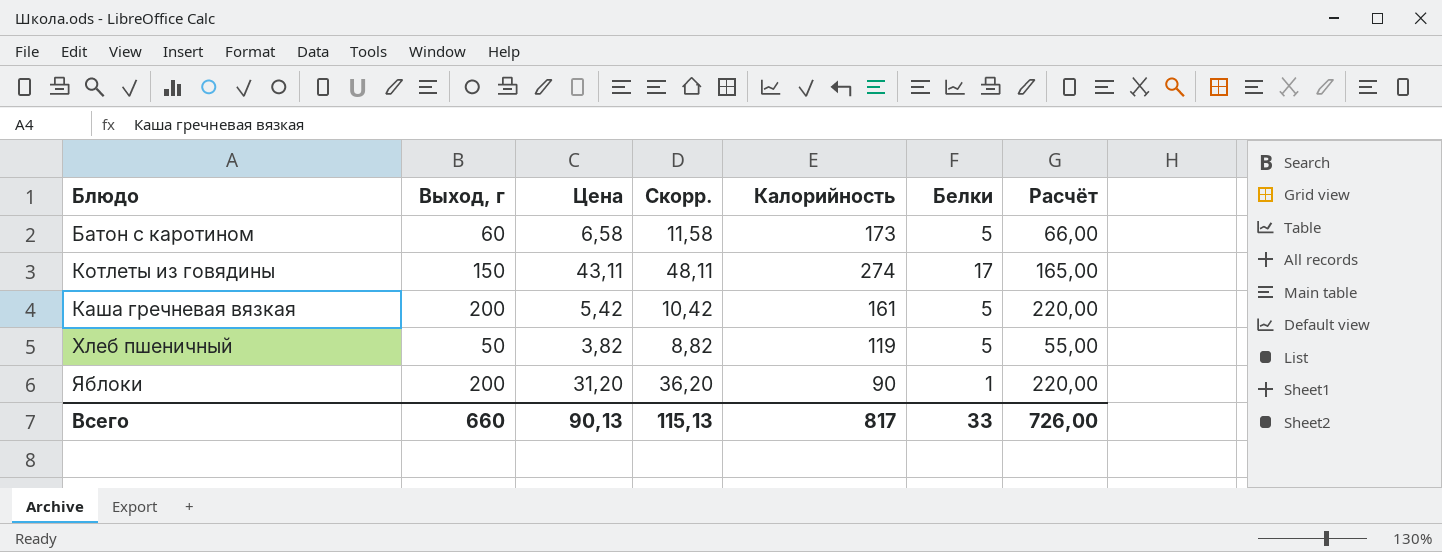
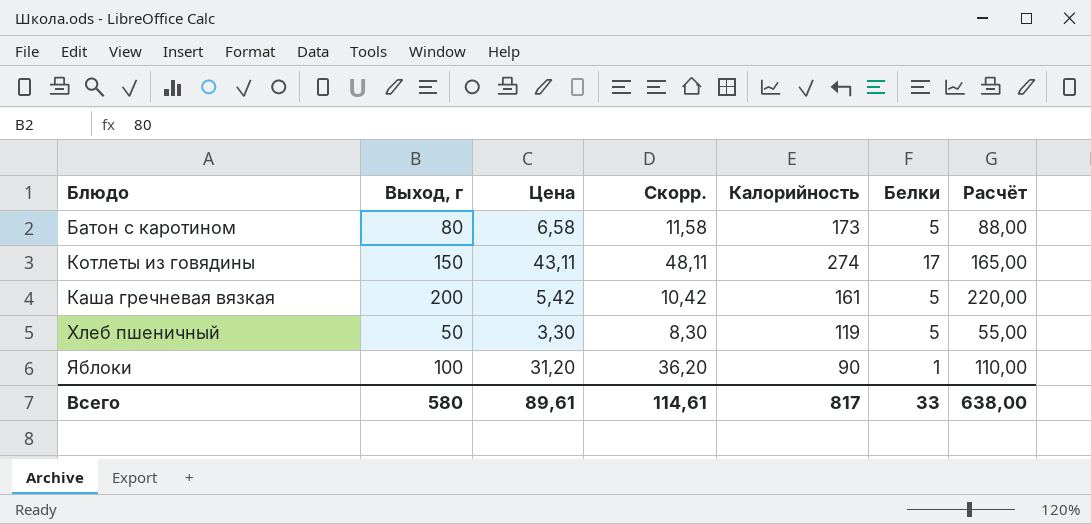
Батон с каротином | Выход, г: 60 -> 80
Батон с каротином | Расчёт: 66,00 -> 88,00
Хлеб пшеничный | Цена: 3,82 -> 3,30
Хлеб пшеничный | Скорр.: 8,82 -> 8,30
Яблоки | Выход, г: 200 -> 100
Яблоки | Расчёт: 220,00 -> 110,00
Всего | Выход, г: 660 -> 580
Всего | Цена: 90,13 -> 89,61
Всего | Скорр.: 115,13 -> 114,61
Всего | Расчёт: 726,00 -> 638,00

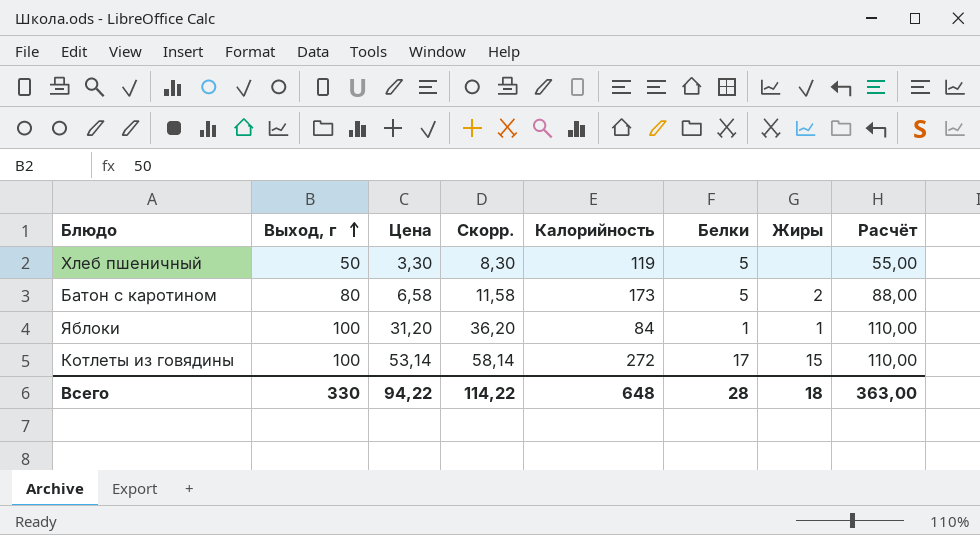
row order: none -> Выход, г ascending
column Жиры | position: none -> 7
row Каша гречневая вязкая: 200 | 5,42 | 10,42 | 161 | 5 | 220,00 -> none
Яблоки | Калорийность: 90 -> 84
Котлеты из говядины | Выход, г: 150 -> 100
Котлеты из говядины | Цена: 43,11 -> 53,14
Котлеты из говядины | Скорр.: 48,11 -> 58,14
Котлеты из говядины | Калорийность: 274 -> 272
Котлеты из говядины | Расчёт: 165,00 -> 110,00
Всего | Выход, г: 580 -> 330
Всего | Цена: 89,61 -> 94,22
Всего | Скорр.: 114,61 -> 114,22
Всего | Калорийность: 817 -> 648
Всего | Белки: 33 -> 28
Всего | Расчёт: 638,00 -> 363,00

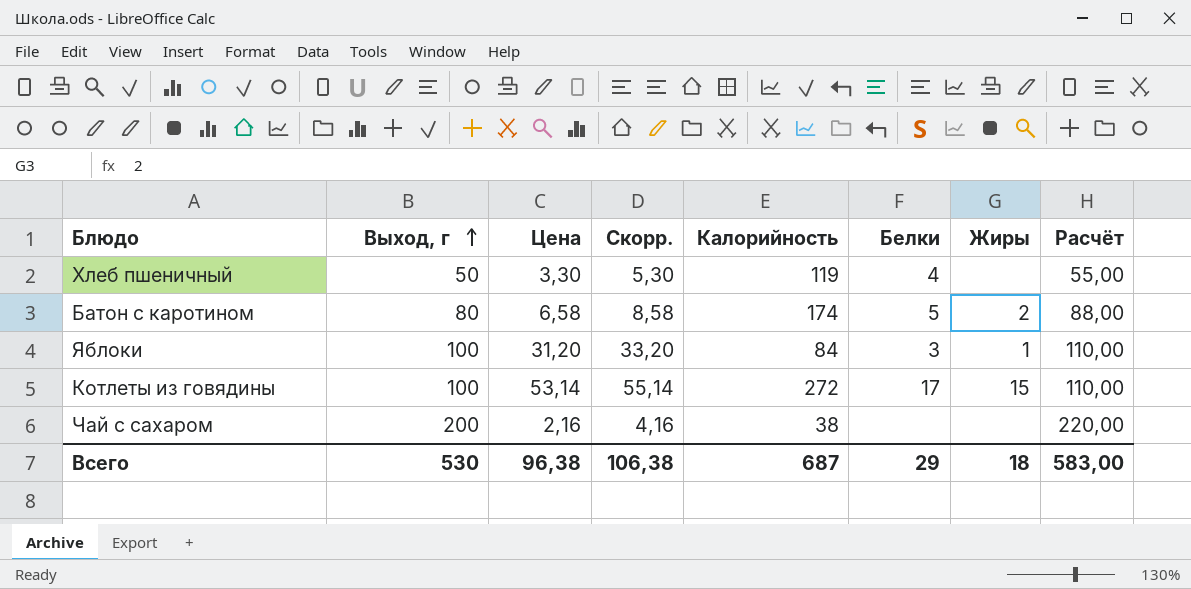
column Скорр. | formula: [Цена] + 5 -> [Цена] + 2
Хлеб пшеничный | Белки: 5 -> 4
Батон с каротином | Калорийность: 173 -> 174
Яблоки | Белки: 1 -> 3
row Чай с сахаром: none -> 200 | 2,16 | 4,16 | 38 | none | none | 220,00
Всего | Выход, г: 330 -> 530
Всего | Цена: 94,22 -> 96,38
Всего | Скорр.: 114,22 -> 106,38
Всего | Калорийность: 648 -> 687
Всего | Белки: 28 -> 29
Всего | Расчёт: 363,00 -> 583,00

